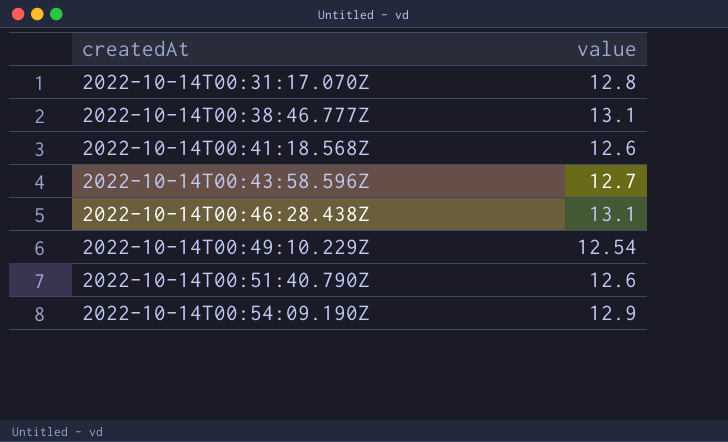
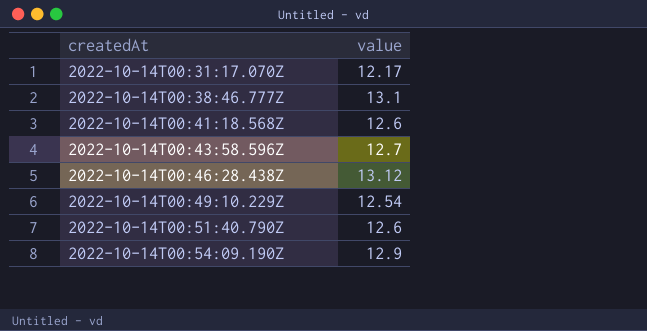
2022-10-14T00:31:17.070Z | value: 12.8 -> 12.17
2022-10-14T00:46:28.438Z | value: 13.1 -> 13.12

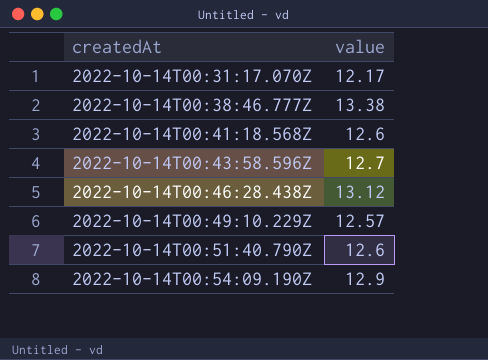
2022-10-14T00:38:46.777Z | value: 13.1 -> 13.38
2022-10-14T00:49:10.229Z | value: 12.54 -> 12.57

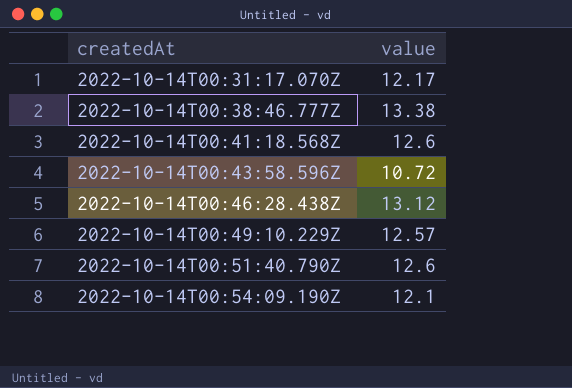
2022-10-14T00:43:58.596Z | value: 12.7 -> 10.72
2022-10-14T00:54:09.190Z | value: 12.9 -> 12.1

